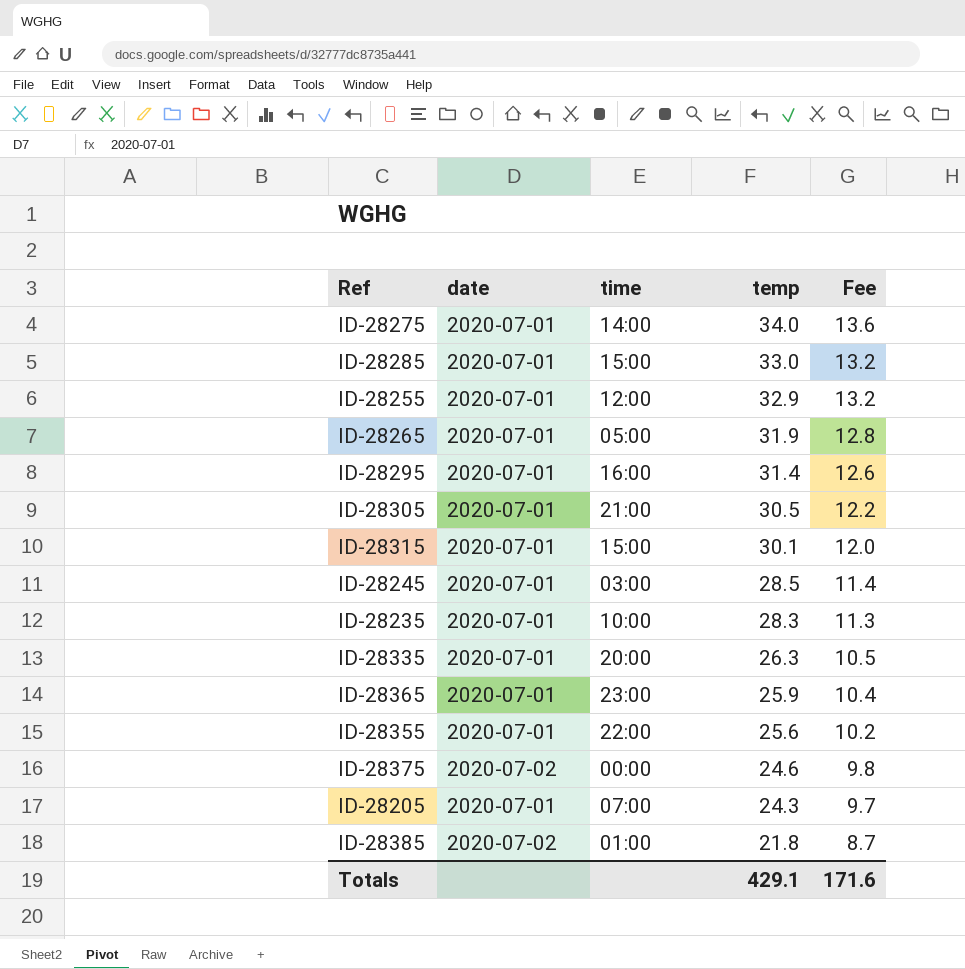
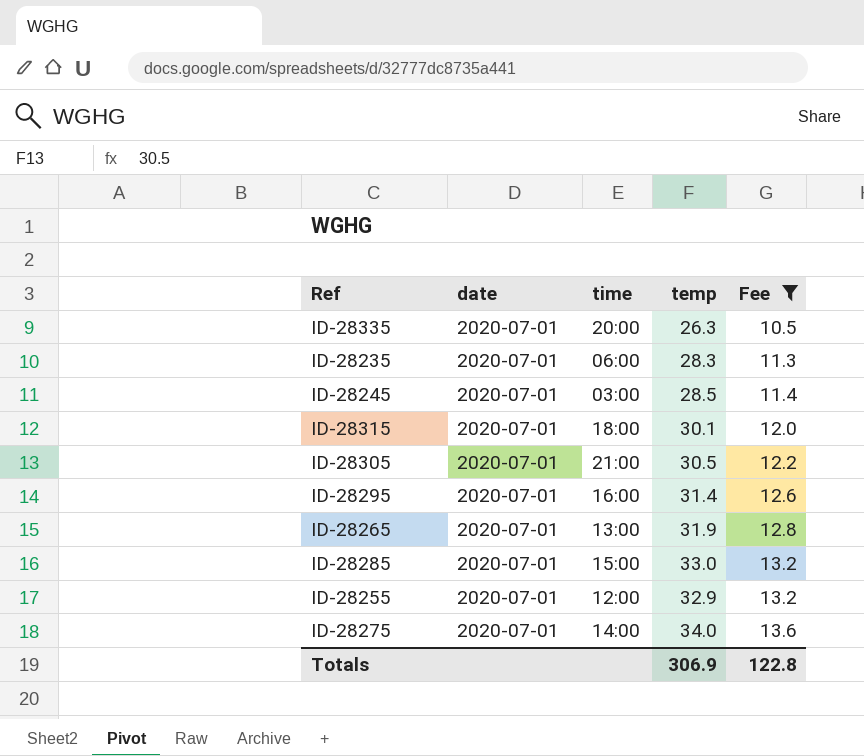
filter: none -> Fee >= 10.5
row order: temp descending -> Fee ascending
ID-28235 | time: 10:00 -> 06:00
ID-28315 | time: 15:00 -> 18:00
ID-28265 | time: 05:00 -> 13:00
Totals | temp: 429.1 -> 306.9
Totals | Fee: 171.6 -> 122.8

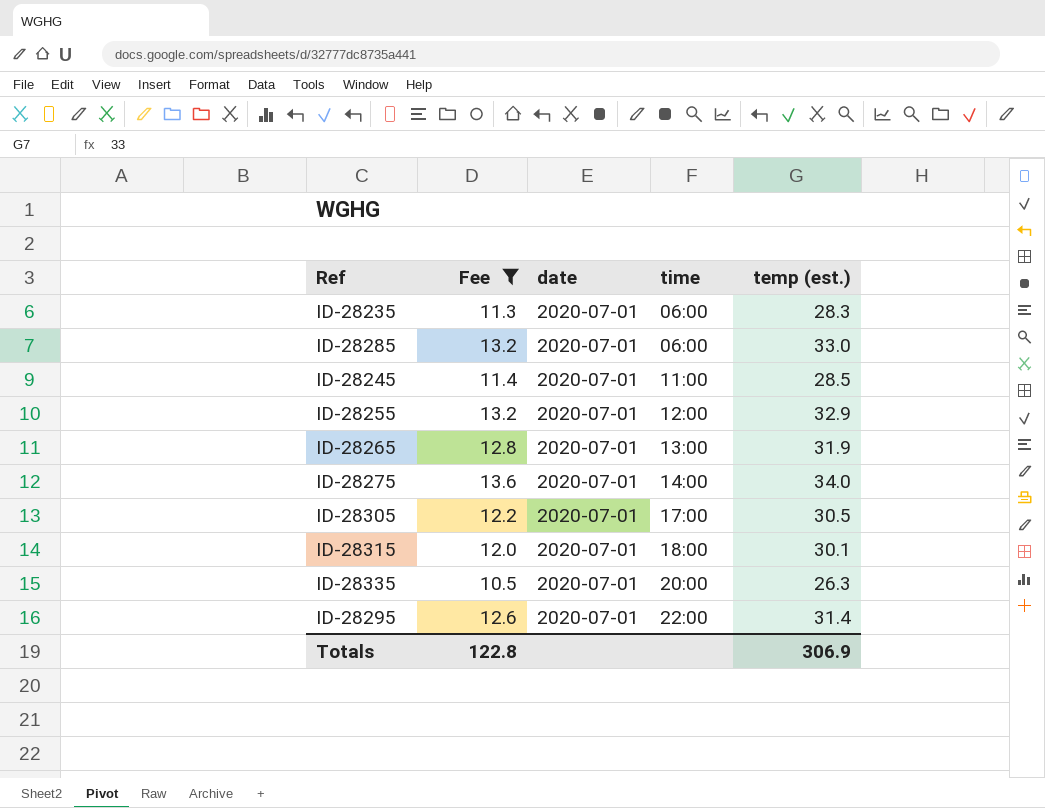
row order: Fee ascending -> time ascending
column Fee | position: 5 -> 2
column name: temp -> temp (est.)
ID-28285 | time: 15:00 -> 06:00
ID-28245 | time: 03:00 -> 11:00
ID-28305 | time: 21:00 -> 17:00
ID-28295 | time: 16:00 -> 22:00

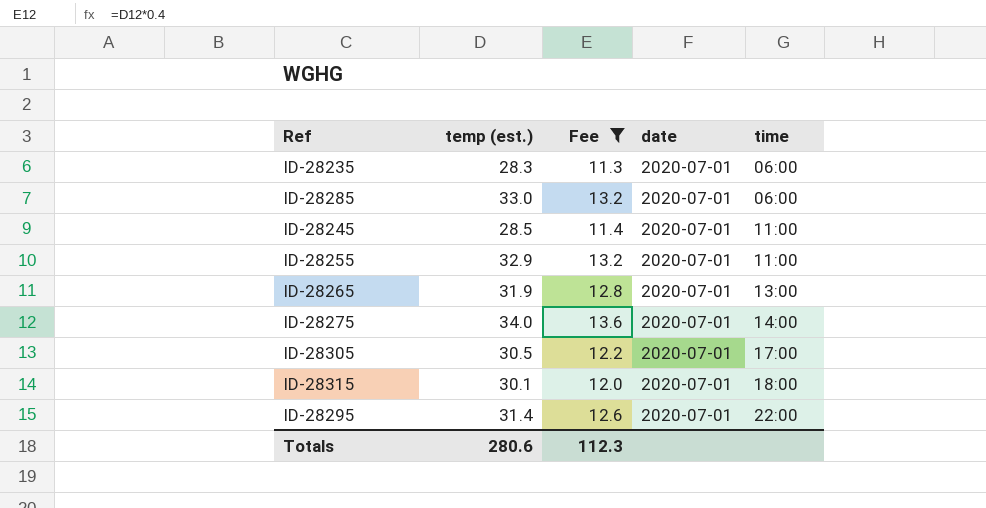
column temp (est.) | position: 5 -> 2
row ID-28335: 10.5 | 2020-07-01 | 20:00 | 26.3 -> none
ID-28255 | time: 12:00 -> 11:00
Totals | temp (est.): 306.9 -> 280.6
Totals | Fee: 122.8 -> 112.3

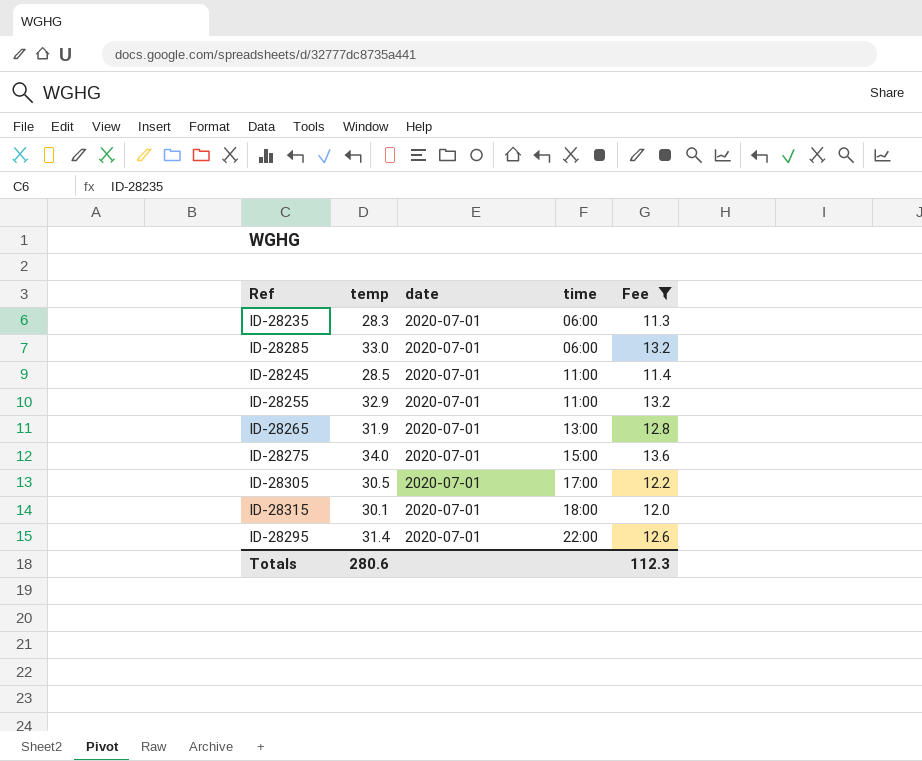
column name: temp (est.) -> temp
column Fee | position: 3 -> 5
ID-28275 | time: 14:00 -> 15:00

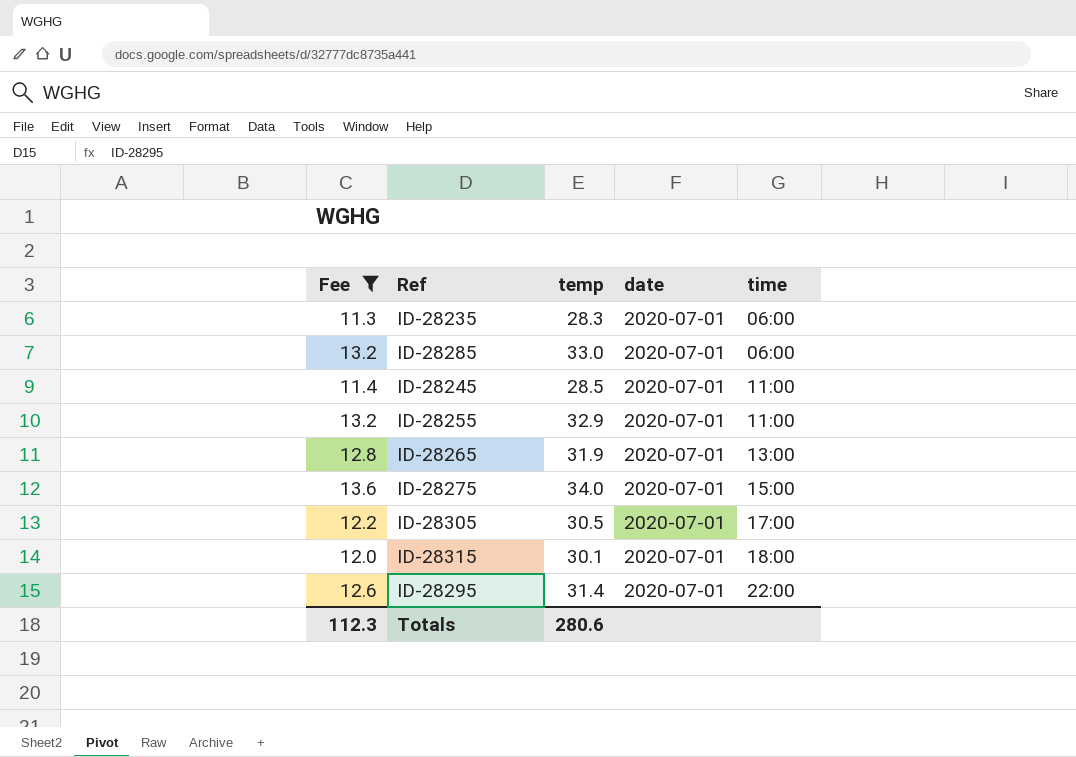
column Fee | position: 5 -> 1

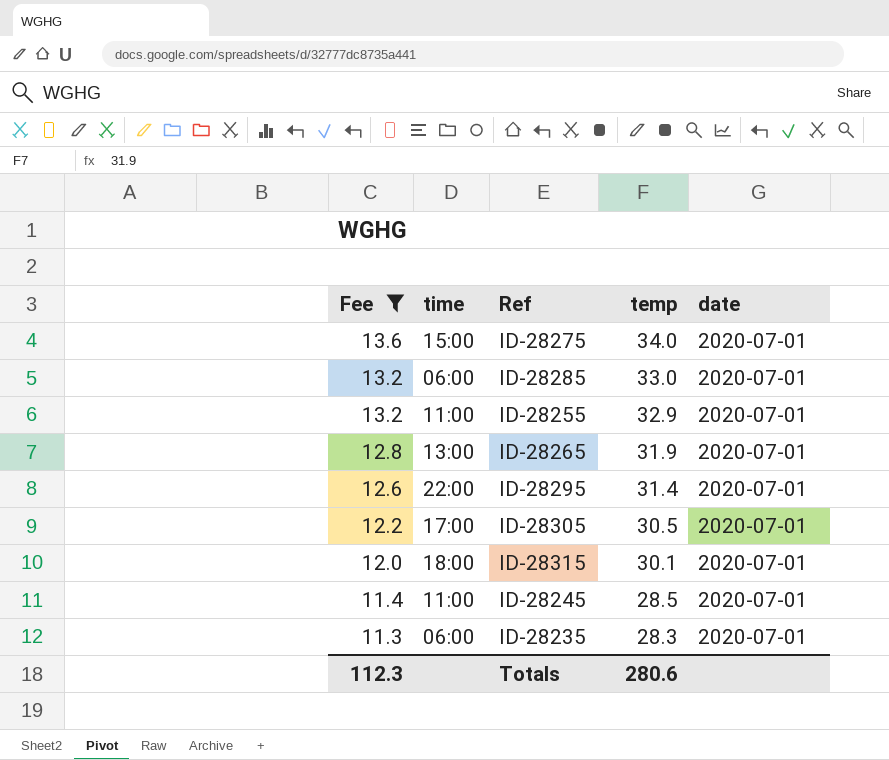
row order: time ascending -> Fee descending
column time | position: 5 -> 2

